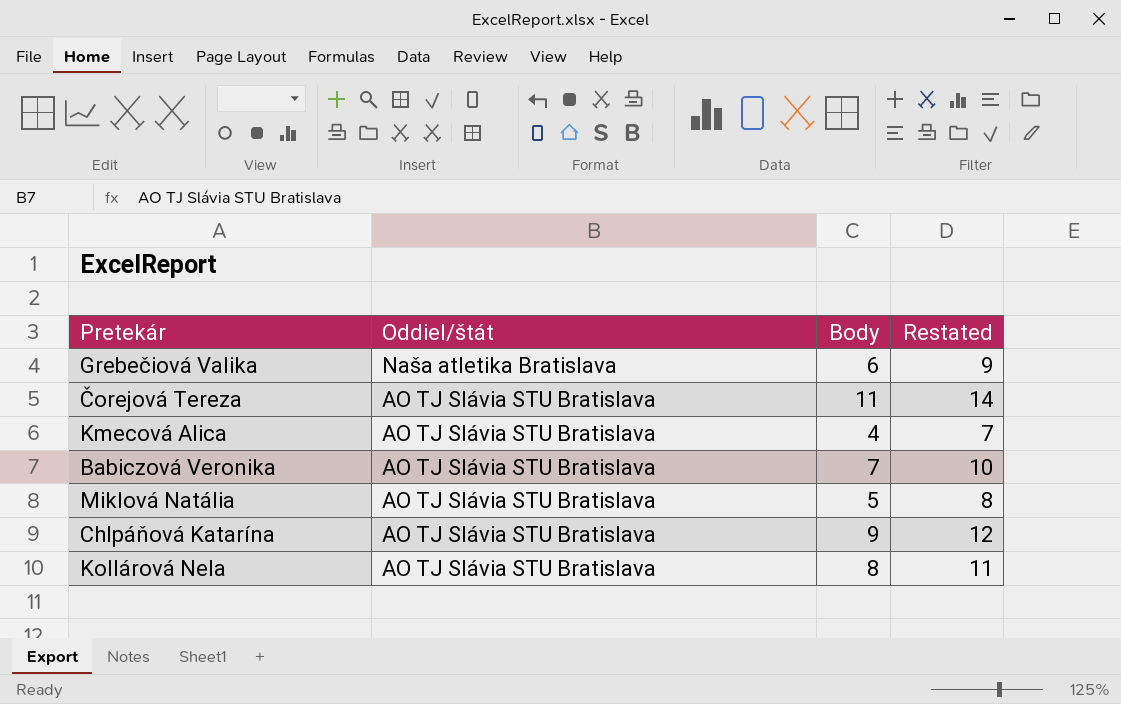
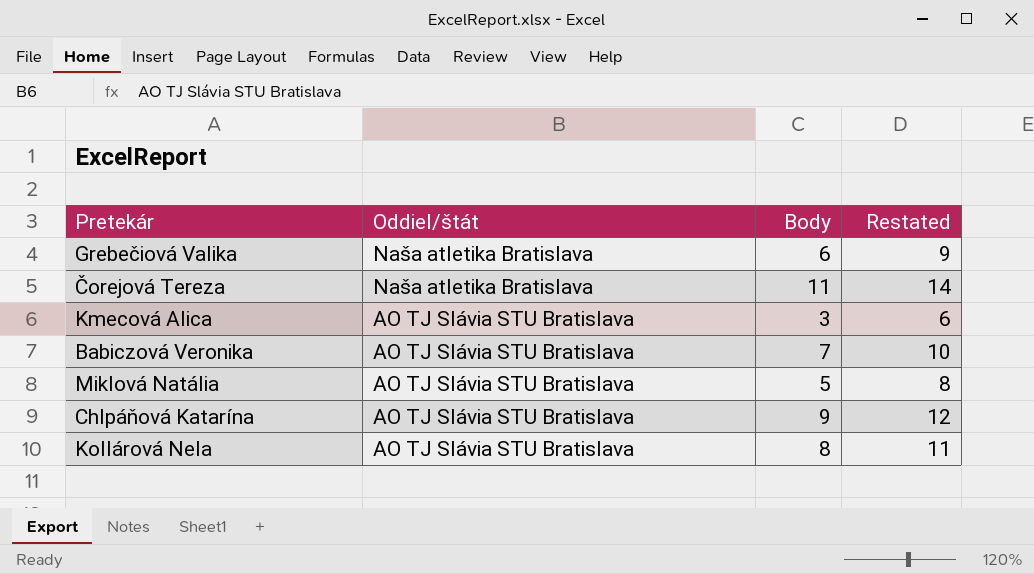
Čorejová Tereza | Oddiel/štát: AO TJ Slávia STU Bratislava -> Naša atletika Bratislava
Kmecová Alica | Body: 4 -> 3
Kmecová Alica | Restated: 7 -> 6

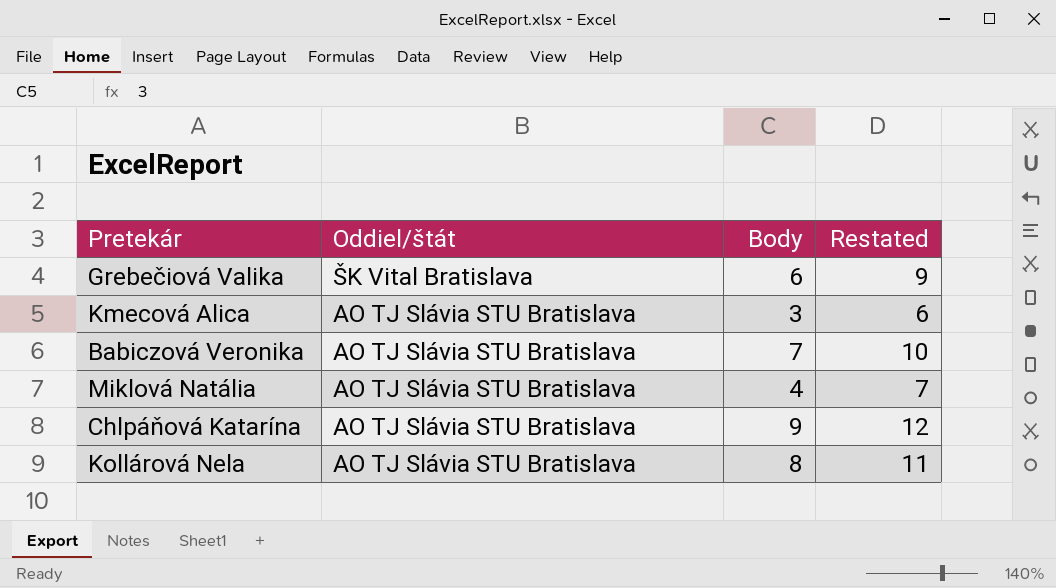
row Čorejová Tereza: Naša atletika Bratislava | 11 | 14 -> none
Grebečiová Valika | Oddiel/štát: Naša atletika Bratislava -> ŠK Vital Bratislava
Miklová Natália | Body: 5 -> 4
Miklová Natália | Restated: 8 -> 7

